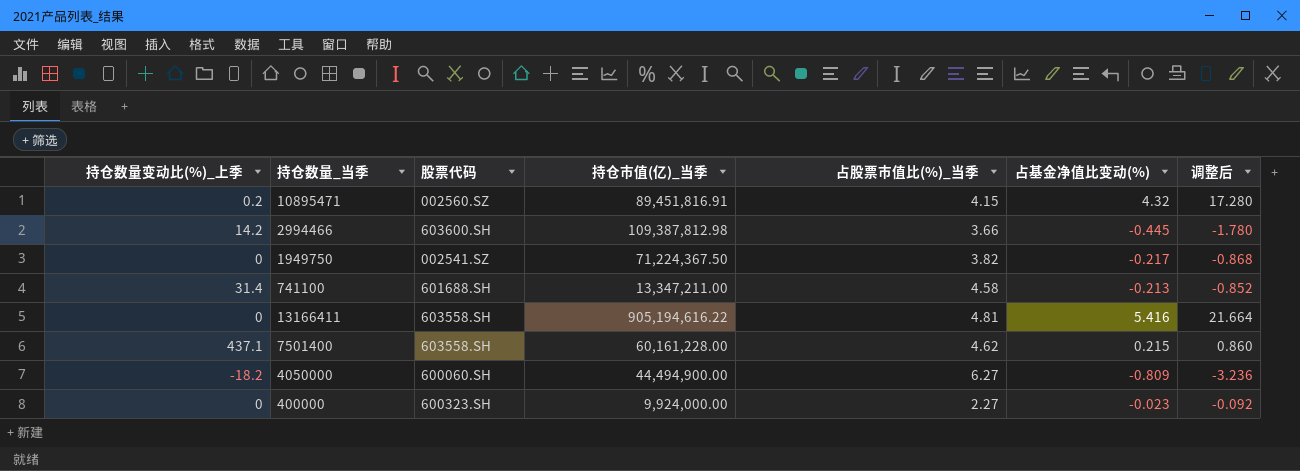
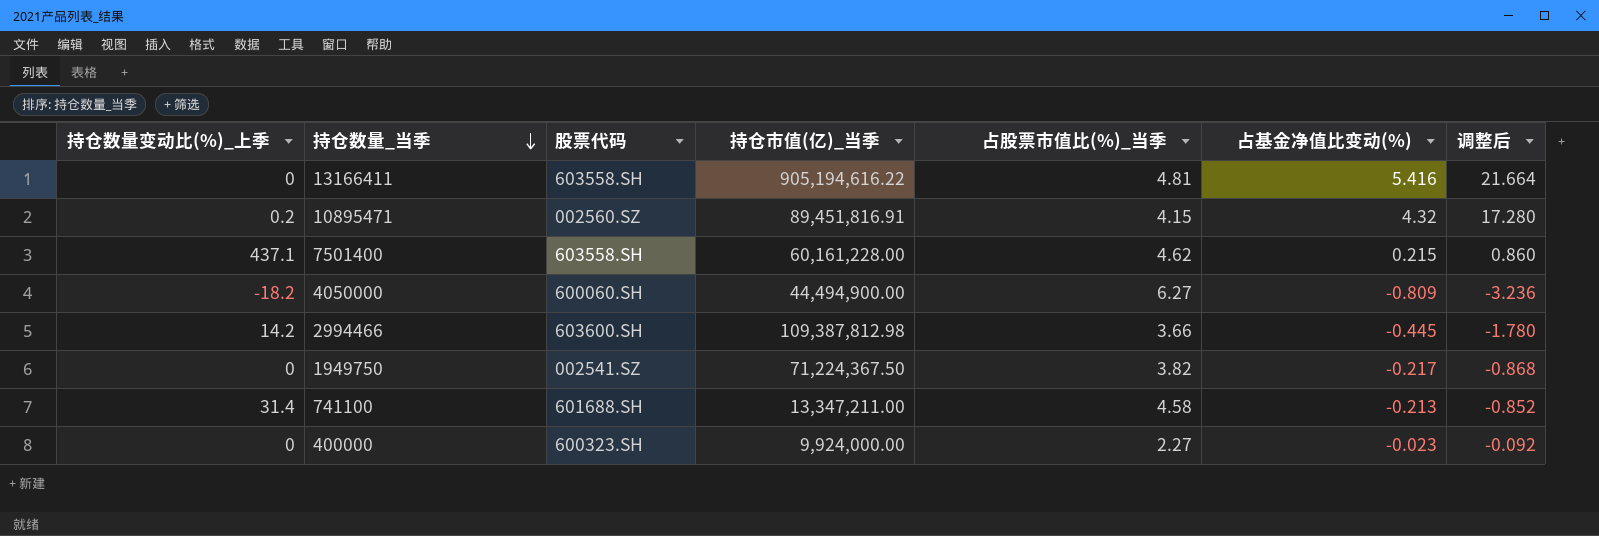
row order: none -> 持仓数量_当季 descending

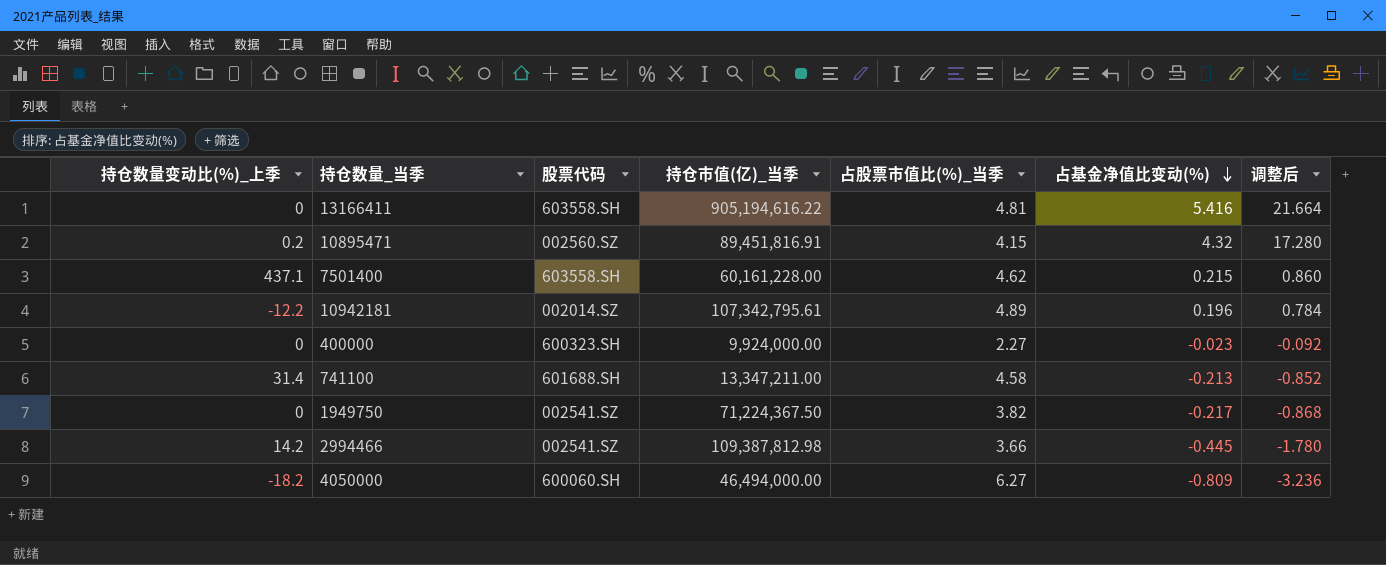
row order: 持仓数量_当季 descending -> 占基金净值比变动(%) descending
row 10942181: none -> -12.2 | 002014.SZ | 107,342,795.61 | 4.89 | 0.196 | 0.784
2994466 | 股票代码: 603600.SH -> 002541.SZ
4050000 | 持仓市值(亿)_当季: 44,494,900.00 -> 46,494,000.00

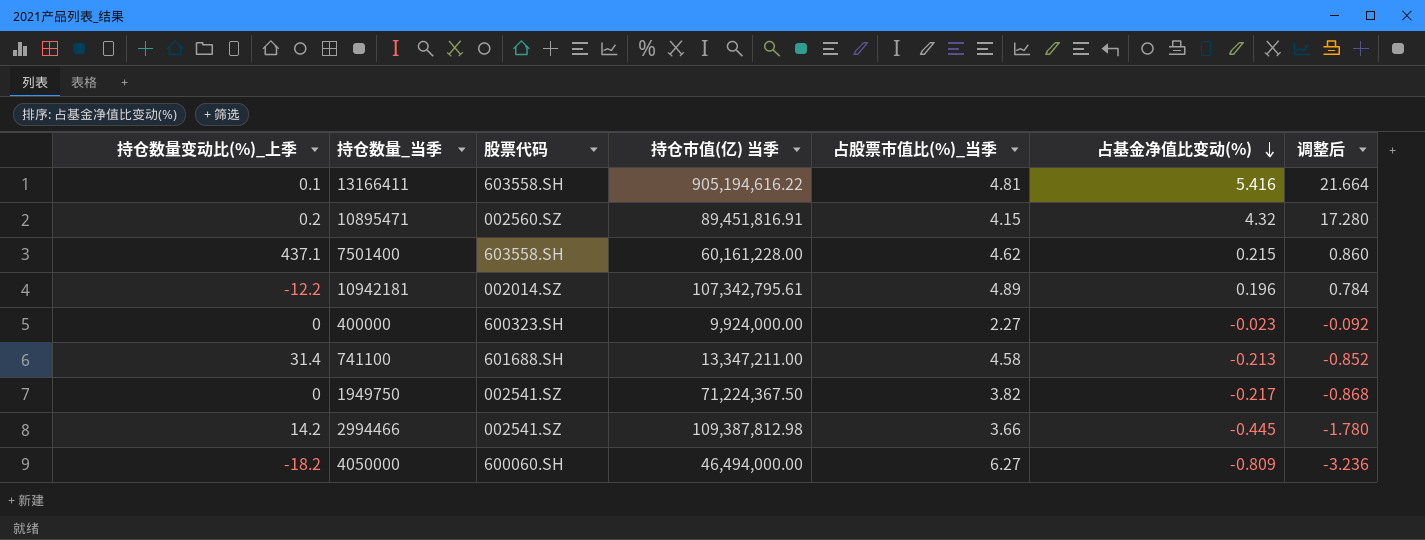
column name: 持仓市值(亿)_当季 -> 持仓市值(亿) 当季
13166411 | 持仓数量变动比(%)_上季: 0 -> 0.1

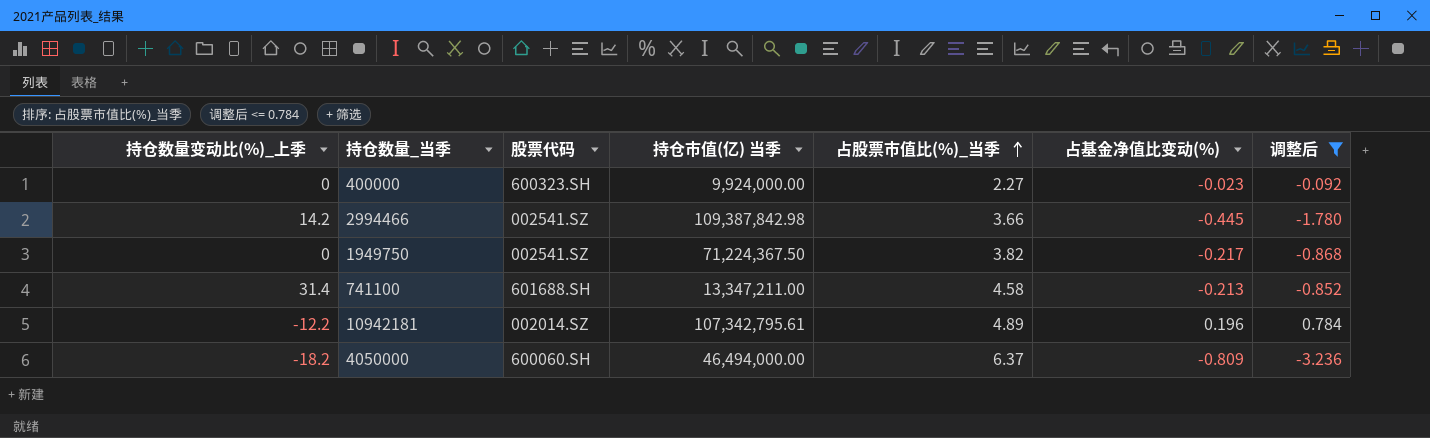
filter: none -> 调整后 <= 0.784
row order: 占基金净值比变动(%) descending -> 占股票市值比(%)_当季 ascending
2994466 | 持仓市值(亿) 当季: 109,387,812.98 -> 109,387,842.98
4050000 | 占股票市值比(%)_当季: 6.27 -> 6.37

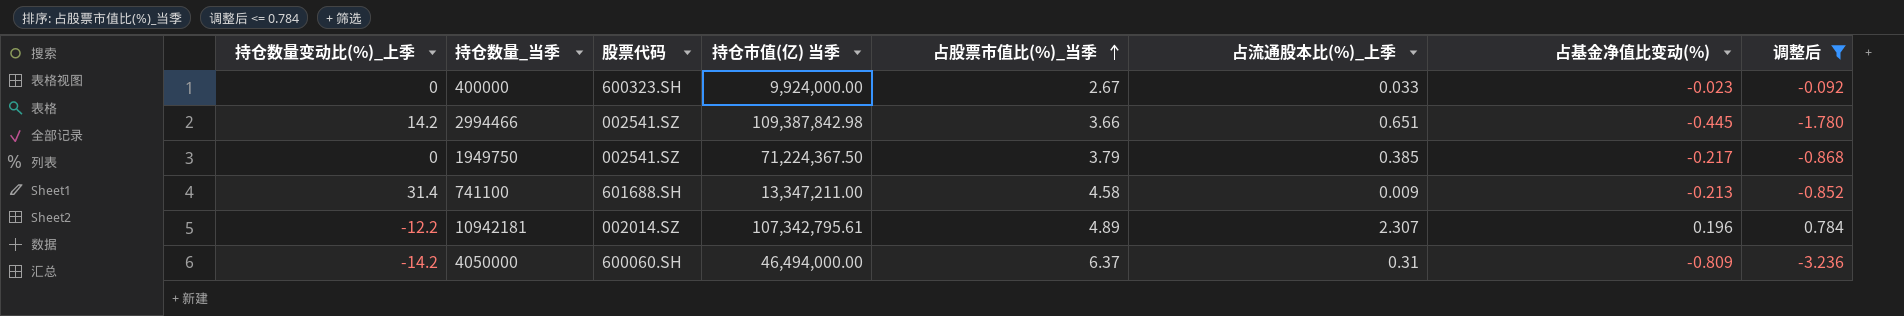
column 占流通股本比(%)_上季 | position: none -> 6
400000 | 占股票市值比(%)_当季: 2.27 -> 2.67
1949750 | 占股票市值比(%)_当季: 3.82 -> 3.79
4050000 | 持仓数量变动比(%)_上季: -18.2 -> -14.2

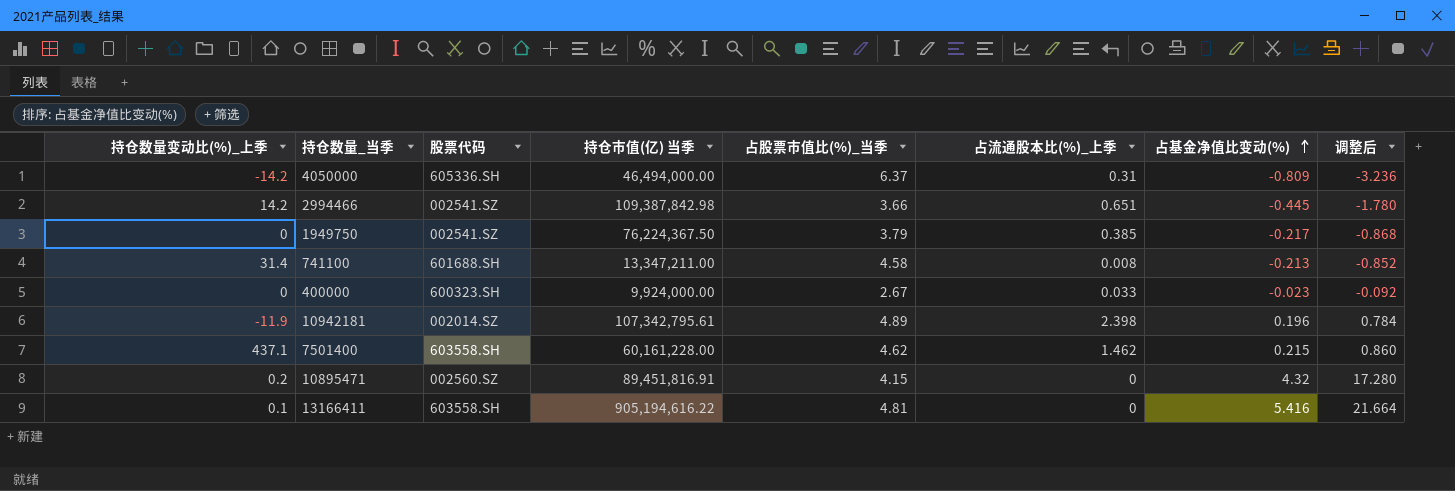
filter: 调整后 <= 0.784 -> none
row order: 占股票市值比(%)_当季 ascending -> 占基金净值比变动(%) ascending
4050000 | 股票代码: 600060.SH -> 605336.SH
1949750 | 持仓市值(亿) 当季: 71,224,367.50 -> 76,224,367.50
741100 | 占流通股本比(%)_上季: 0.009 -> 0.008
10942181 | 持仓数量变动比(%)_上季: -12.2 -> -11.9
10942181 | 占流通股本比(%)_上季: 2.307 -> 2.398

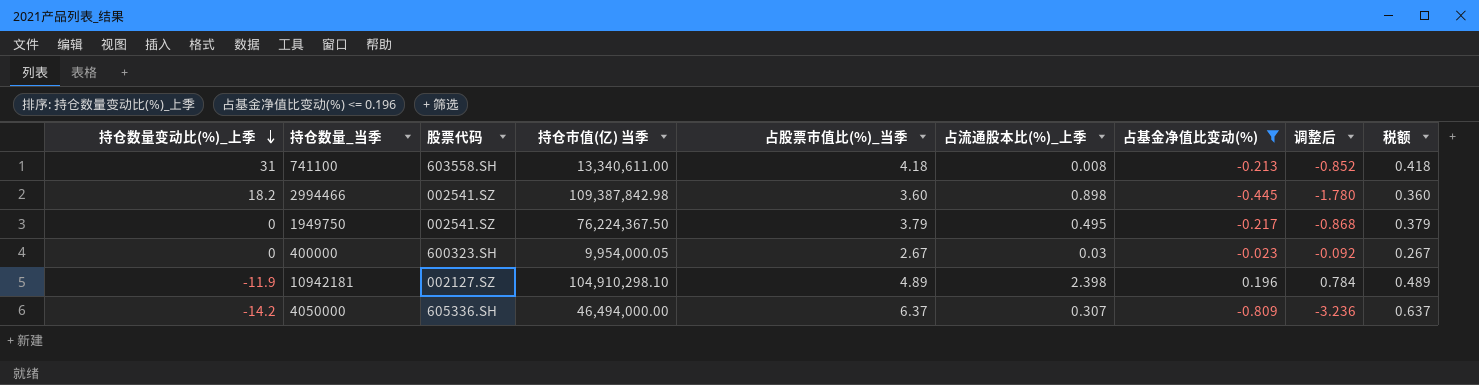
filter: none -> 占基金净值比变动(%) <= 0.196
row order: 占基金净值比变动(%) ascending -> 持仓数量变动比(%)_上季 descending
column 税额 | formula: none -> [占股票市值比(%)_当季] * 0.1
741100 | 持仓数量变动比(%)_上季: 31.4 -> 31
741100 | 股票代码: 601688.SH -> 603558.SH
741100 | 持仓市值(亿) 当季: 13,347,211.00 -> 13,340,611.00
741100 | 占股票市值比(%)_当季: 4.58 -> 4.18
2994466 | 持仓数量变动比(%)_上季: 14.2 -> 18.2
2994466 | 占股票市值比(%)_当季: 3.66 -> 3.60
2994466 | 占流通股本比(%)_上季: 0.651 -> 0.898
1949750 | 占流通股本比(%)_上季: 0.385 -> 0.495
400000 | 持仓市值(亿) 当季: 9,924,000.00 -> 9,954,000.05
400000 | 占流通股本比(%)_上季: 0.033 -> 0.03
10942181 | 股票代码: 002014.SZ -> 002127.SZ
10942181 | 持仓市值(亿) 当季: 107,342,795.61 -> 104,910,298.10
4050000 | 占流通股本比(%)_上季: 0.31 -> 0.307

